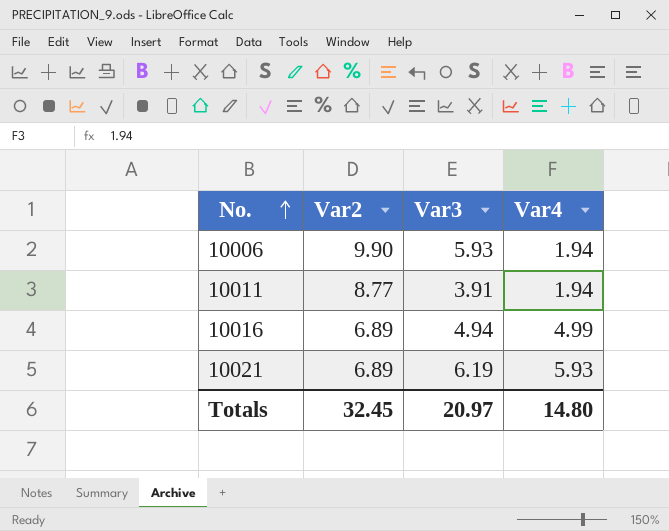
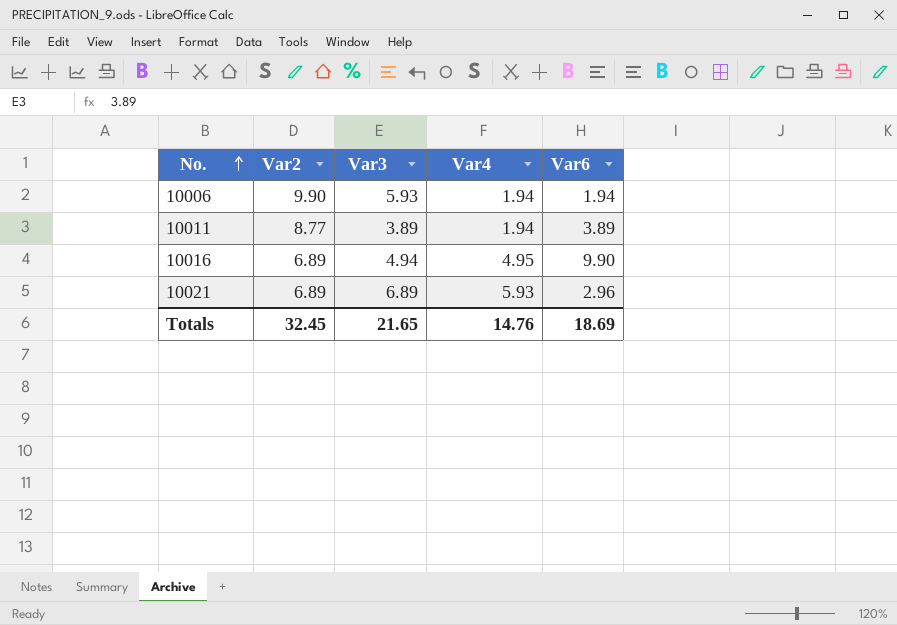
column Var6 | position: none -> 5
10011 | Var3: 3.91 -> 3.89
10016 | Var4: 4.99 -> 4.95
10021 | Var3: 6.19 -> 6.89
Totals | Var3: 20.97 -> 21.65
Totals | Var4: 14.80 -> 14.76

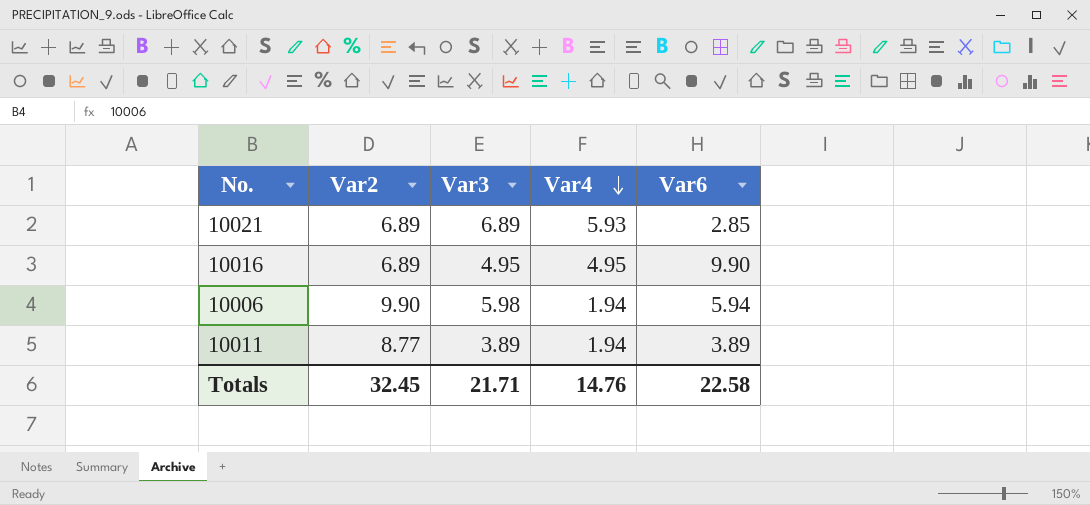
row order: No. ascending -> Var4 descending
10021 | Var6: 2.96 -> 2.85
10016 | Var3: 4.94 -> 4.95
10006 | Var3: 5.93 -> 5.98
10006 | Var6: 1.94 -> 5.94
Totals | Var3: 21.65 -> 21.71
Totals | Var6: 18.69 -> 22.58

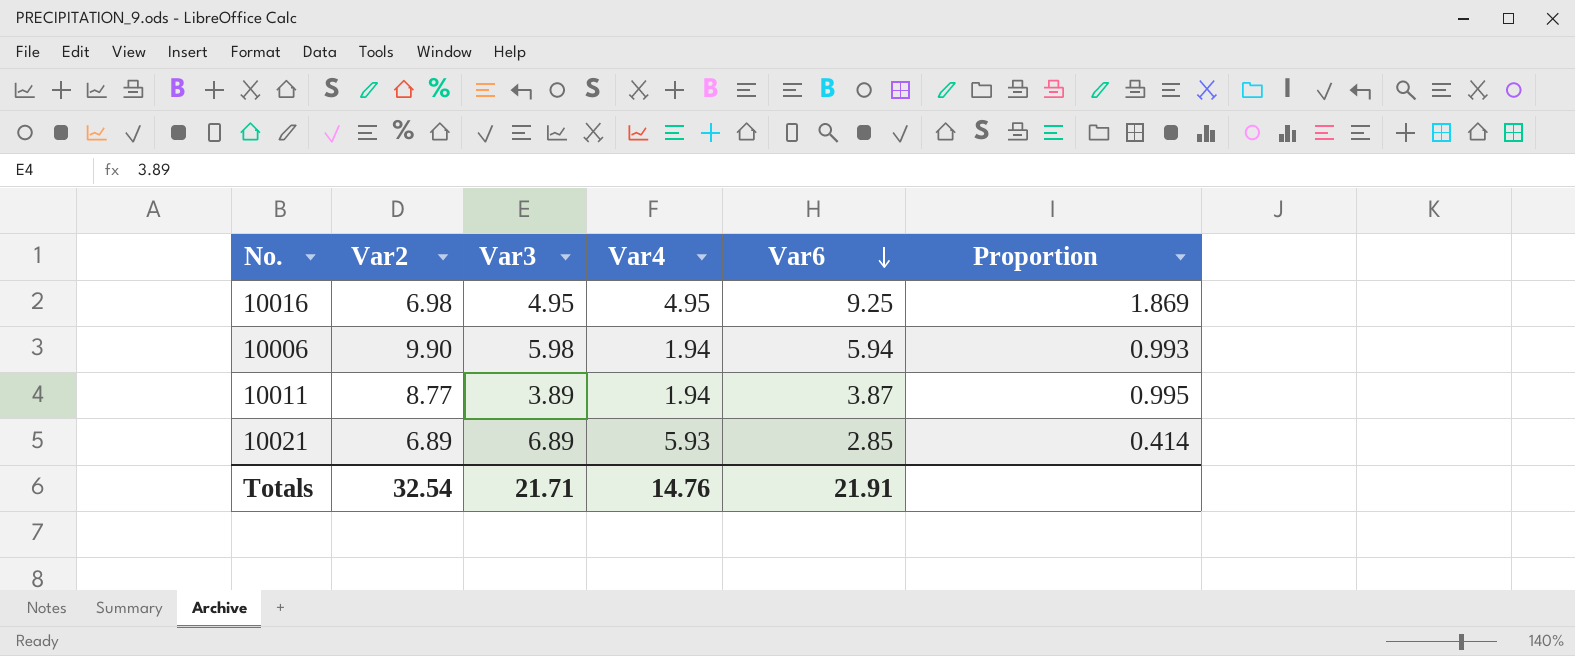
row order: Var4 descending -> Var6 descending
column Proportion | formula: none -> [Var6] / [Var3]
10016 | Var2: 6.89 -> 6.98
10016 | Var6: 9.90 -> 9.25
10011 | Var6: 3.89 -> 3.87
Totals | Var2: 32.45 -> 32.54
Totals | Var6: 22.58 -> 21.91

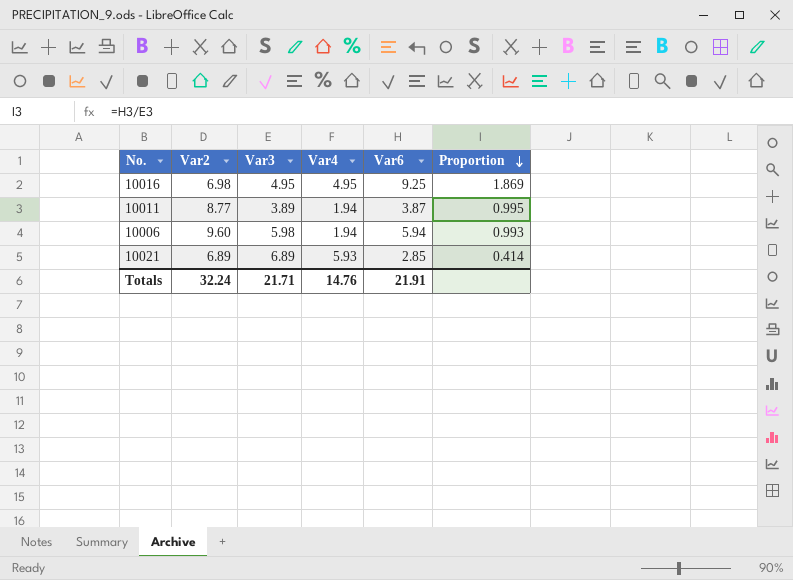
row order: Var6 descending -> Proportion descending
10006 | Var2: 9.90 -> 9.60
Totals | Var2: 32.54 -> 32.24

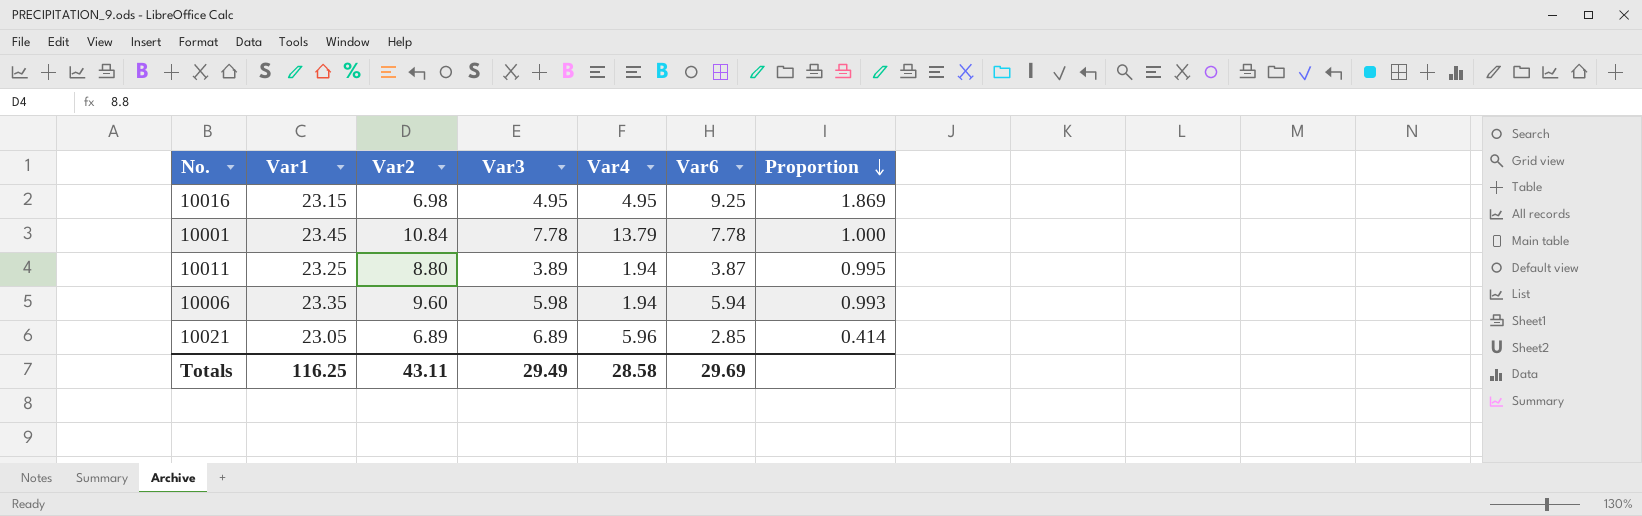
column Var1 | position: none -> 2
row 10001: none -> 23.45 | 10.84 | 7.78 | 13.79 | 7.78 | 1.000
10011 | Var2: 8.77 -> 8.80
10021 | Var4: 5.93 -> 5.96
Totals | Var2: 32.24 -> 43.11
Totals | Var3: 21.71 -> 29.49
Totals | Var4: 14.76 -> 28.58
Totals | Var6: 21.91 -> 29.69

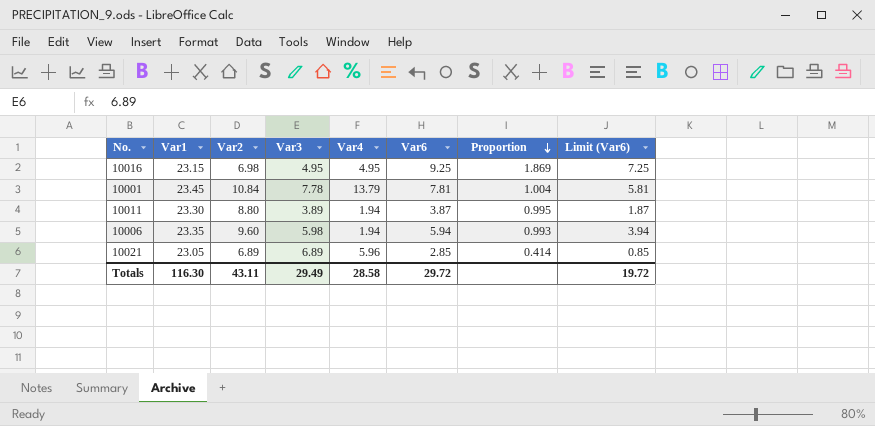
column Limit (Var6) | formula: none -> [Var6] - 2
10001 | Var6: 7.78 -> 7.81
10001 | Proportion: 1.000 -> 1.004
10011 | Var1: 23.25 -> 23.30
Totals | Var1: 116.25 -> 116.30
Totals | Var6: 29.69 -> 29.72

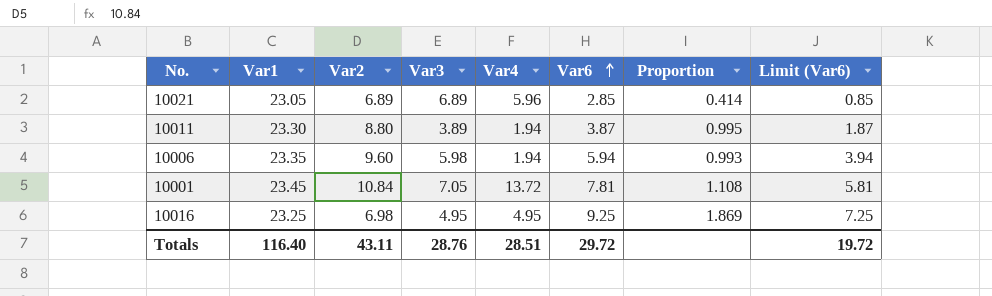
row order: Proportion descending -> Var6 ascending
10001 | Var3: 7.78 -> 7.05
10001 | Var4: 13.79 -> 13.72
10001 | Proportion: 1.004 -> 1.108
10016 | Var1: 23.15 -> 23.25
Totals | Var1: 116.30 -> 116.40
Totals | Var3: 29.49 -> 28.76
Totals | Var4: 28.58 -> 28.51

